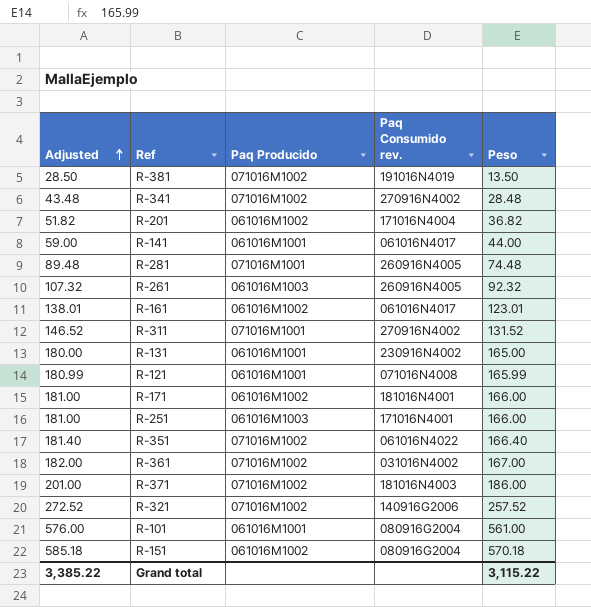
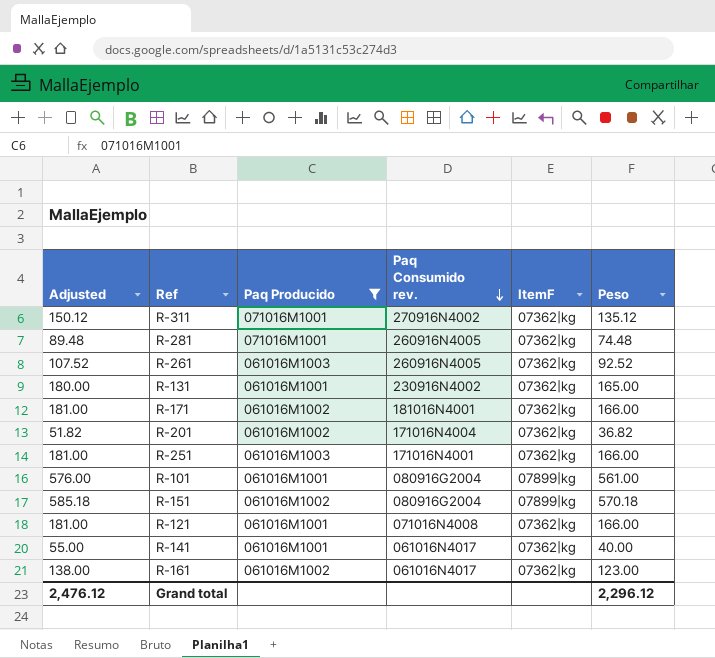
filter: none -> Paq Producido != 071016M1002
row order: Adjusted ascending -> Paq Consumido rev. descending
column ItemF | position: none -> 5
R-311 | Adjusted: 146.52 -> 150.12
R-311 | Peso: 131.52 -> 135.12
R-261 | Adjusted: 107.32 -> 107.52
R-261 | Peso: 92.32 -> 92.52
R-121 | Adjusted: 180.99 -> 181.00
R-121 | Peso: 165.99 -> 166.00
R-141 | Adjusted: 59.00 -> 55.00
R-141 | Peso: 44.00 -> 40.00
R-161 | Adjusted: 138.01 -> 138.00
R-161 | Peso: 123.01 -> 123.00
Grand total | Adjusted: 3,385.22 -> 2,476.12
Grand total | Peso: 3,115.22 -> 2,296.12

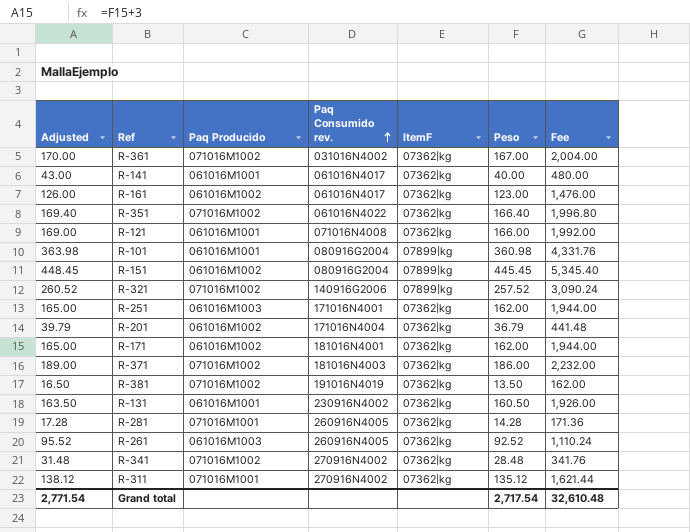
filter: Paq Producido != 071016M1002 -> none
row order: Paq Consumido rev. descending -> Paq Consumido rev. ascending
column Adjusted | formula: [Peso] + 15 -> [Peso] + 3
column Fee | formula: none -> [Peso] * 12
R-101 | Peso: 561.00 -> 360.98
R-151 | Peso: 570.18 -> 445.45
R-251 | Peso: 166.00 -> 162.00
R-201 | Peso: 36.82 -> 36.79
R-171 | Peso: 166.00 -> 162.00
R-131 | Peso: 165.00 -> 160.50
R-281 | Peso: 74.48 -> 14.28
Grand total | Adjusted: 2,476.12 -> 2,771.54
Grand total | Peso: 2,296.12 -> 2,717.54

